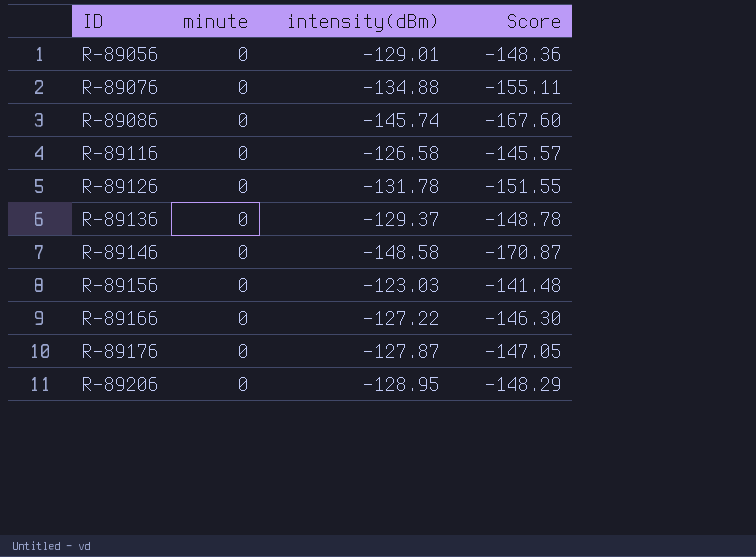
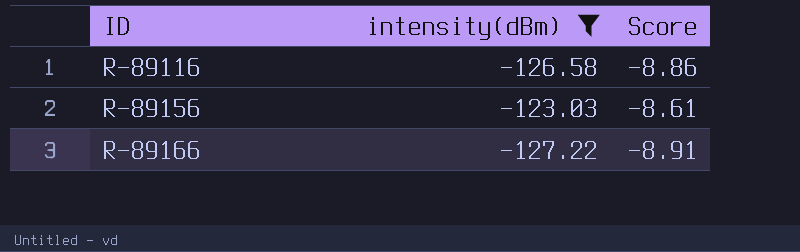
filter: none -> intensity(dBm) >= -127.22
column minute | position: 2 -> none
column Score | formula: [intensity(dBm)] * 1.15 -> [intensity(dBm)] * 0.07

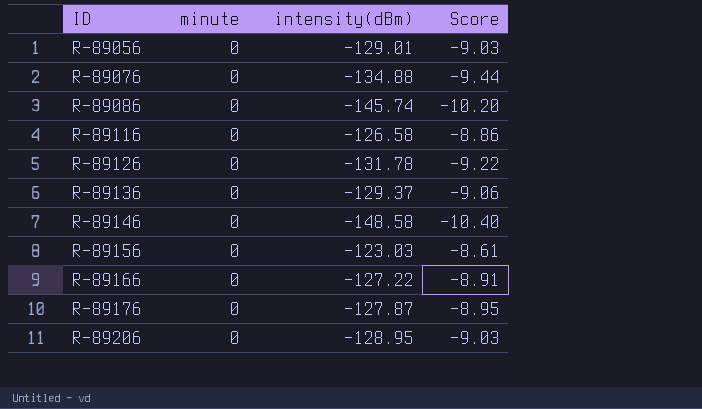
filter: intensity(dBm) >= -127.22 -> none
column minute | position: none -> 2

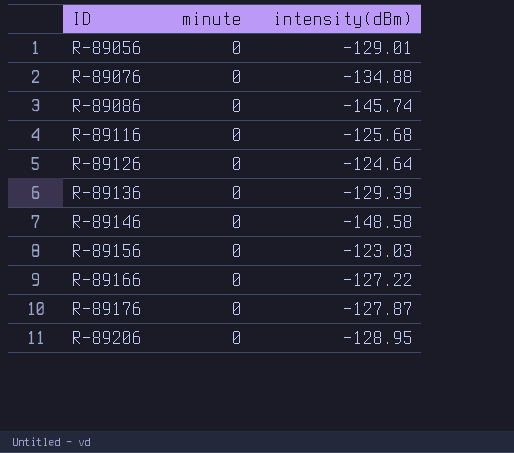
column Score | formula: [intensity(dBm)] * 0.07 -> none
R-89116 | intensity(dBm): -126.58 -> -125.68
R-89126 | intensity(dBm): -131.78 -> -124.64
R-89136 | intensity(dBm): -129.37 -> -129.39

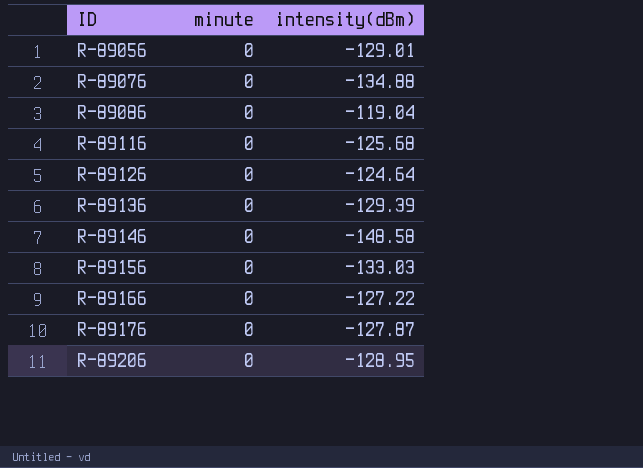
R-89086 | intensity(dBm): -145.74 -> -119.04
R-89156 | intensity(dBm): -123.03 -> -133.03

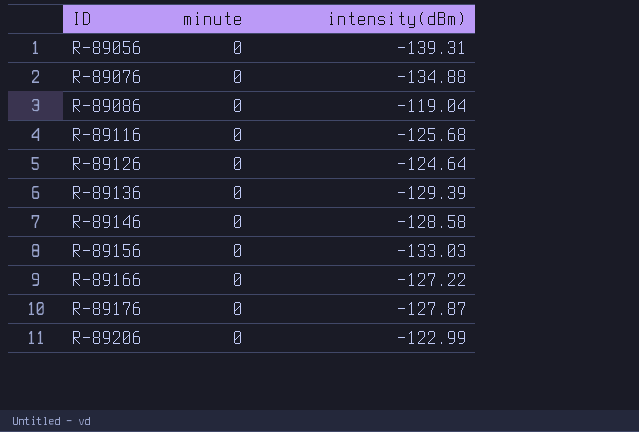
R-89056 | intensity(dBm): -129.01 -> -139.31
R-89146 | intensity(dBm): -148.58 -> -128.58
R-89206 | intensity(dBm): -128.95 -> -122.99

